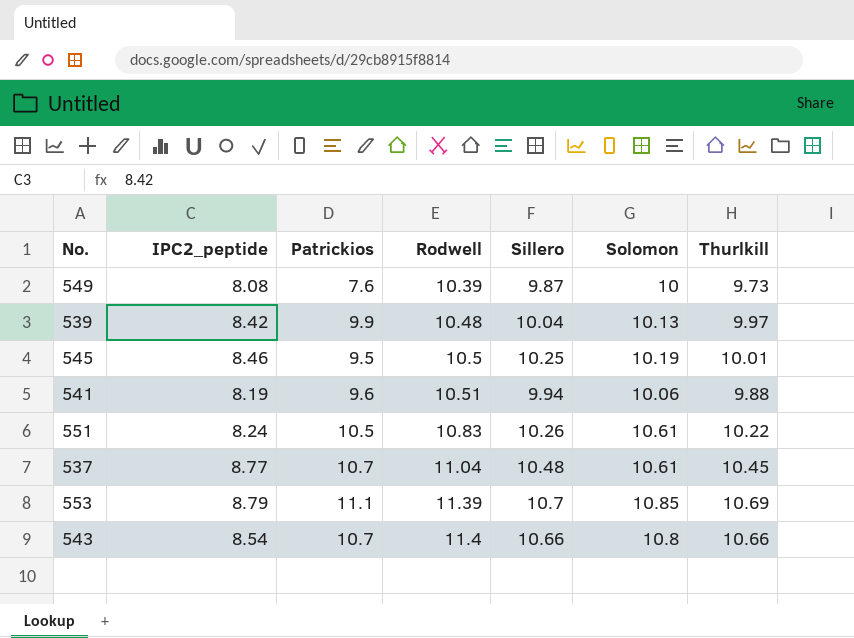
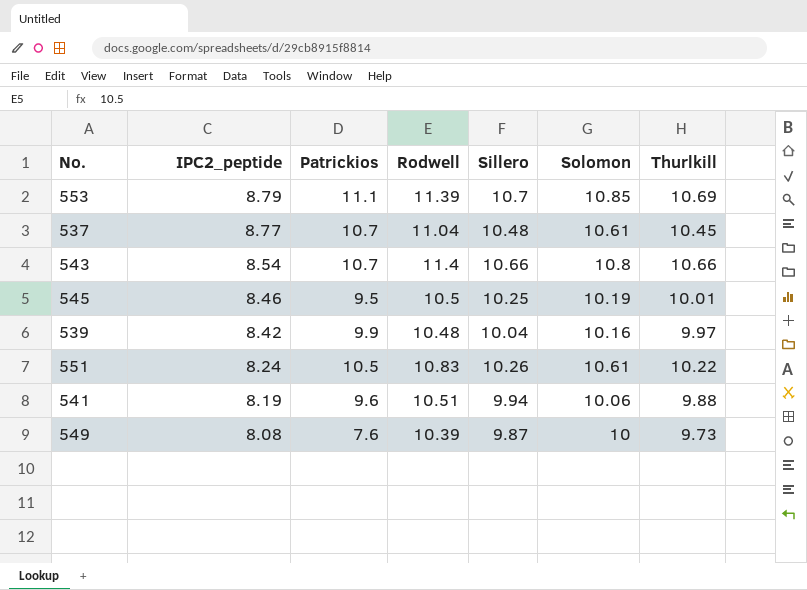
row order: Rodwell ascending -> IPC2_peptide descending
539 | Solomon: 10.13 -> 10.16

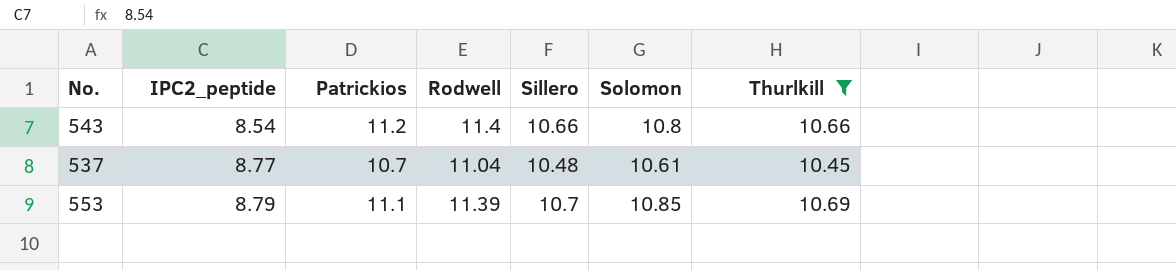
filter: none -> Thurlkill >= 10.45
row order: IPC2_peptide descending -> IPC2_peptide ascending
543 | Patrickios: 10.7 -> 11.2

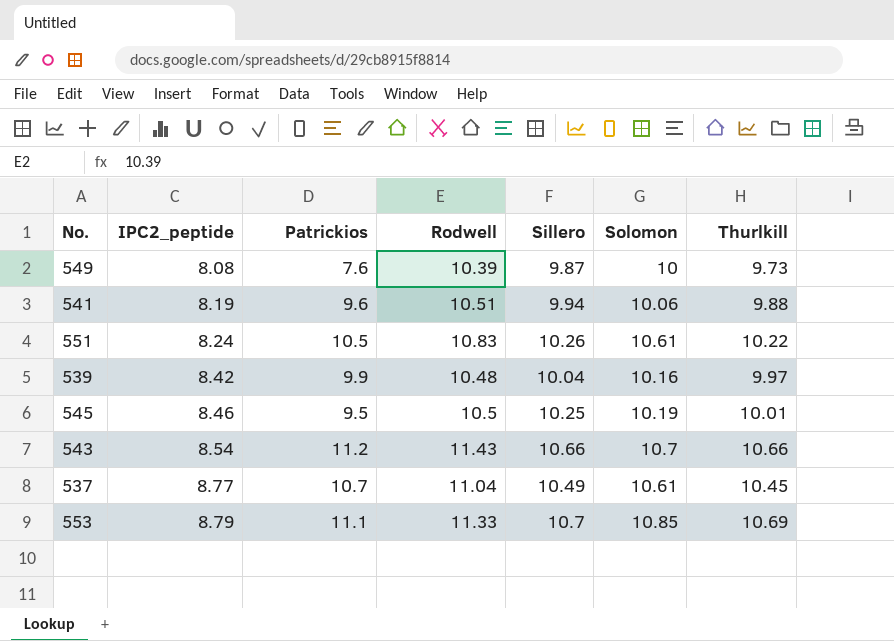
filter: Thurlkill >= 10.45 -> none
543 | Rodwell: 11.4 -> 11.43
543 | Solomon: 10.8 -> 10.7
537 | Sillero: 10.48 -> 10.49
553 | Rodwell: 11.39 -> 11.33

